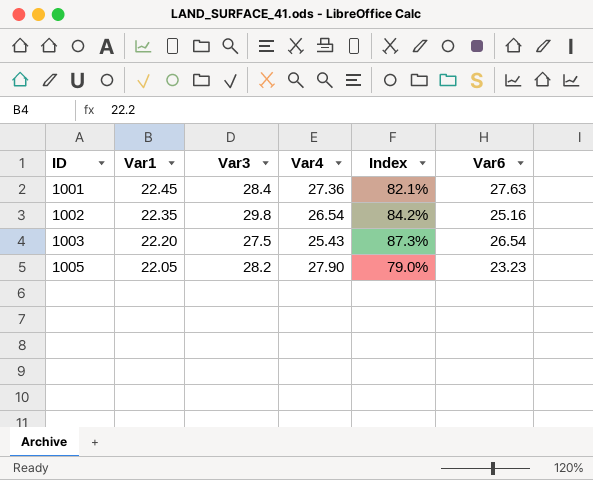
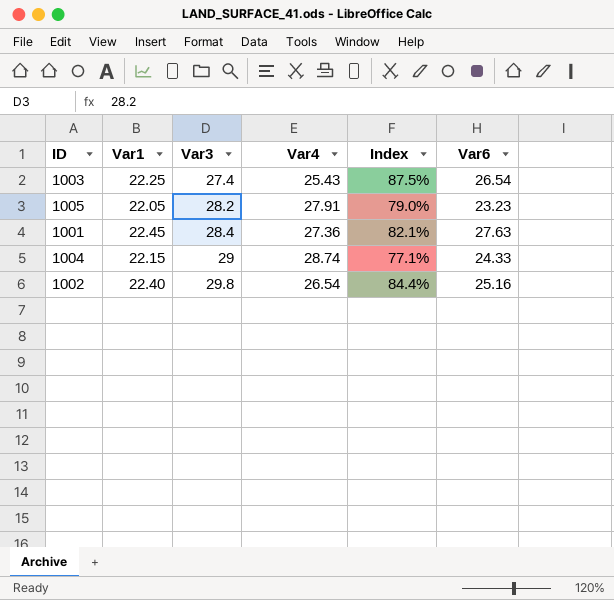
row order: ID ascending -> Var3 ascending
1003 | Var1: 22.20 -> 22.25
1003 | Var3: 27.5 -> 27.4
1003 | Index: 87.3% -> 87.5%
1005 | Var4: 27.90 -> 27.91
row 1004: none -> 22.15 | 29 | 28.74 | 77.1% | 24.33
1002 | Var1: 22.35 -> 22.40
1002 | Index: 84.2% -> 84.4%

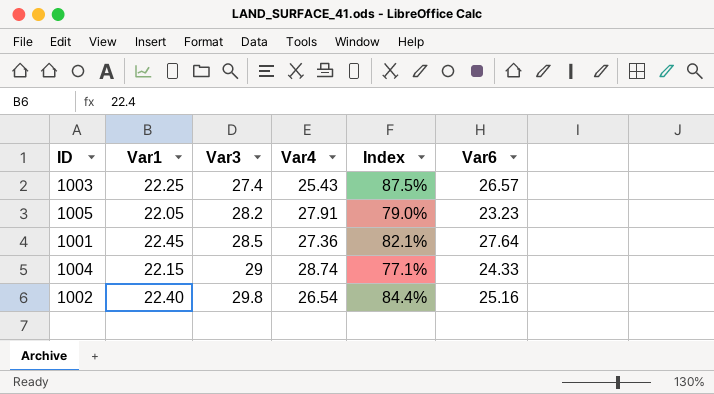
1003 | Var6: 26.54 -> 26.57
1001 | Var3: 28.4 -> 28.5
1001 | Var6: 27.63 -> 27.64

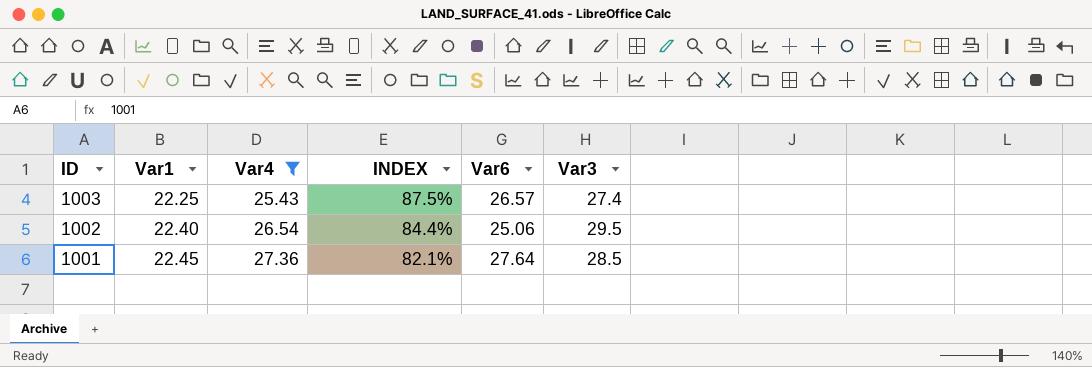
filter: none -> Var4 <= 27.36
row order: Var3 ascending -> ID descending
column name: Index -> INDEX
column Var3 | position: 3 -> 6
1002 | Var6: 25.16 -> 25.06
1002 | Var3: 29.8 -> 29.5

